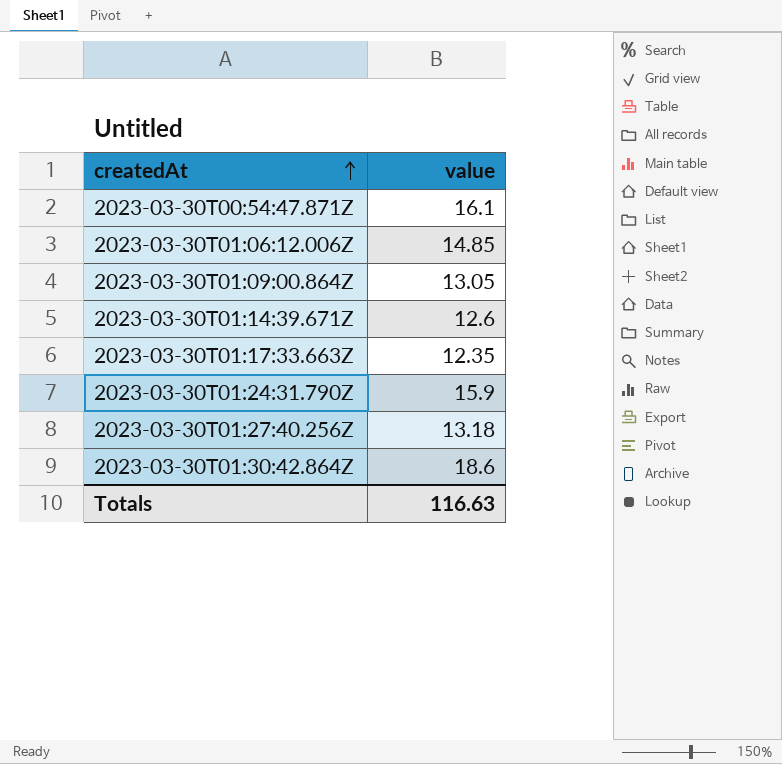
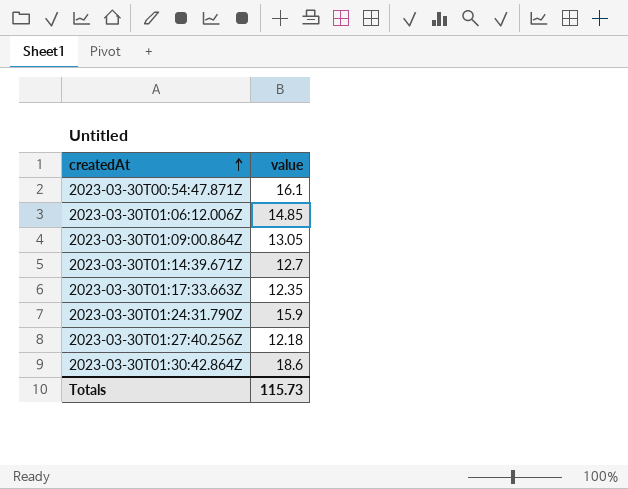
2023-03-30T01:14:39.671Z | value: 12.6 -> 12.7
2023-03-30T01:27:40.256Z | value: 13.18 -> 12.18
Totals | value: 116.63 -> 115.73

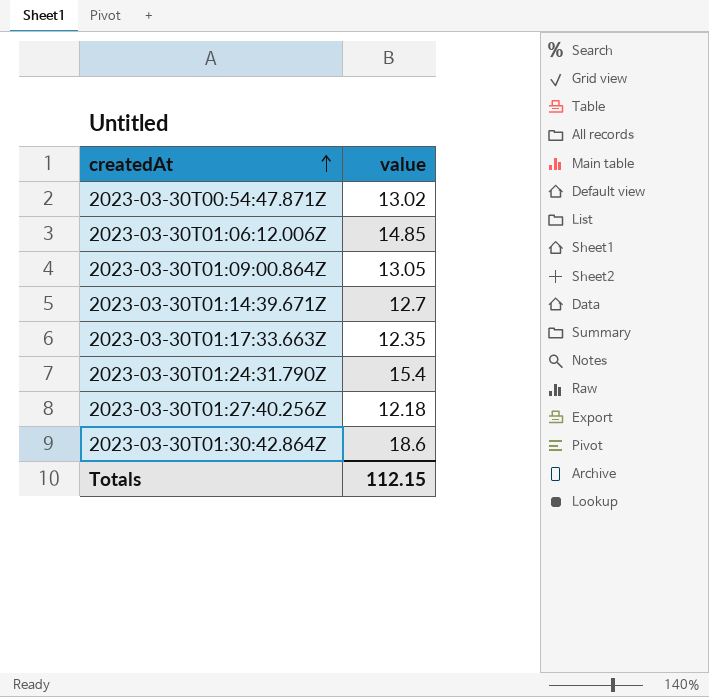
2023-03-30T00:54:47.871Z | value: 16.1 -> 13.02
2023-03-30T01:24:31.790Z | value: 15.9 -> 15.4
Totals | value: 115.73 -> 112.15

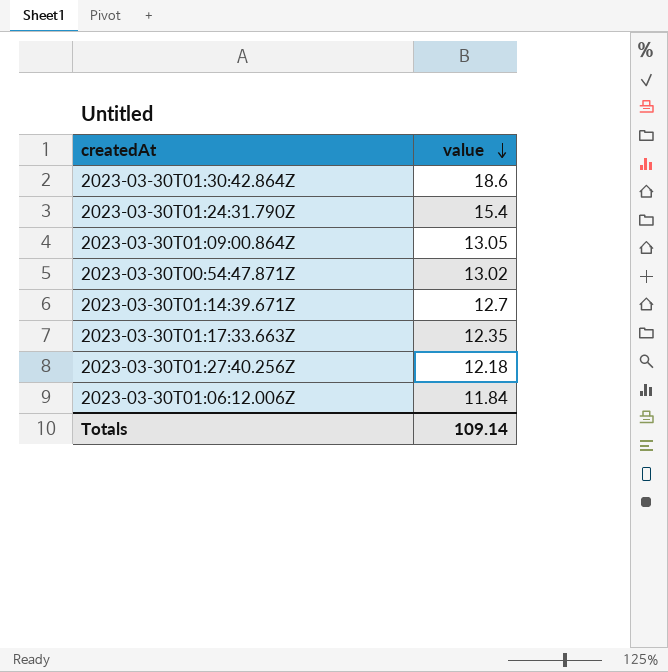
row order: createdAt ascending -> value descending
2023-03-30T01:06:12.006Z | value: 14.85 -> 11.84
Totals | value: 112.15 -> 109.14

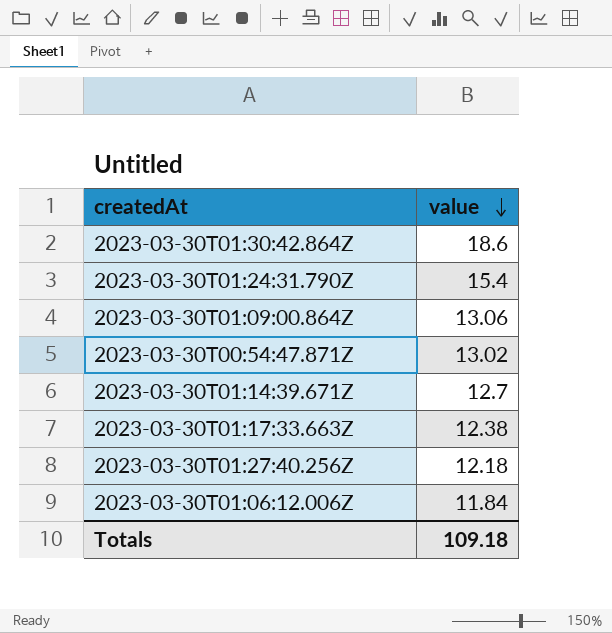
2023-03-30T01:09:00.864Z | value: 13.05 -> 13.06
2023-03-30T01:17:33.663Z | value: 12.35 -> 12.38
Totals | value: 109.14 -> 109.18

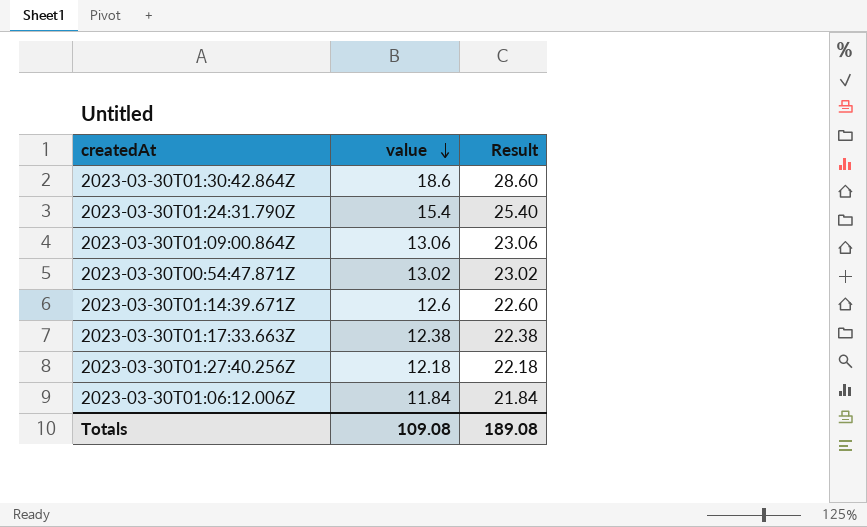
column Result | formula: none -> [value] + 10
2023-03-30T01:14:39.671Z | value: 12.7 -> 12.6
Totals | value: 109.18 -> 109.08

